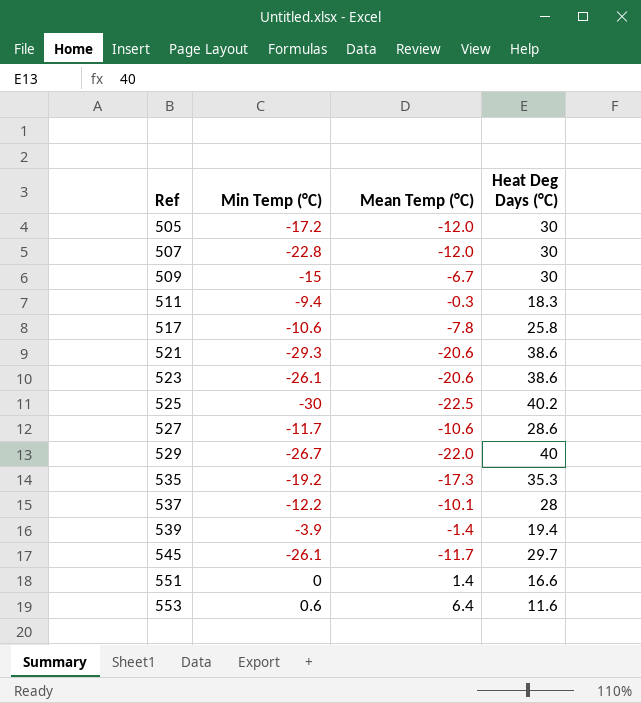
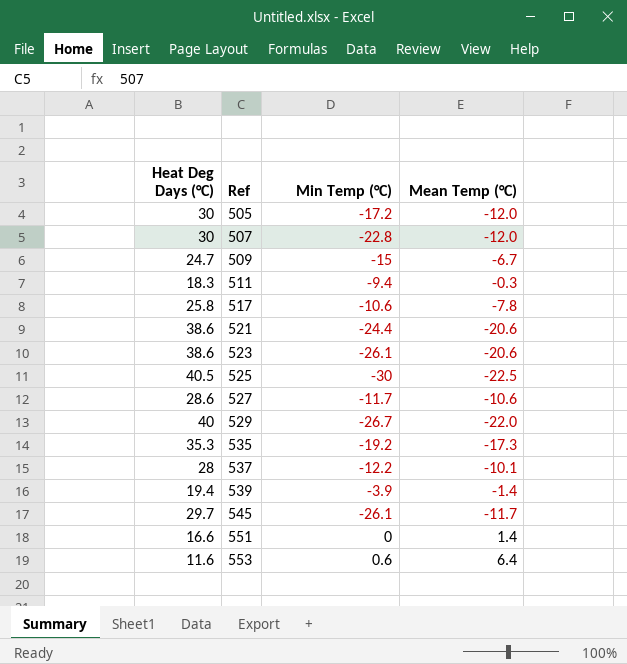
column Heat Deg Days (°C) | position: 4 -> 1
509 | Heat Deg Days (°C): 30 -> 24.7
521 | Min Temp (°C): -29.3 -> -24.4
525 | Heat Deg Days (°C): 40.2 -> 40.5

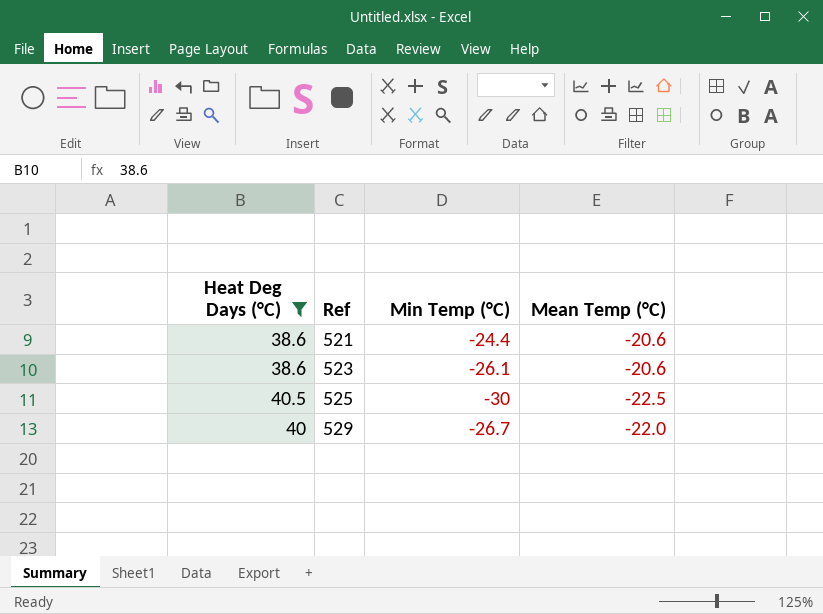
filter: none -> Heat Deg Days (°C) >= 38.6

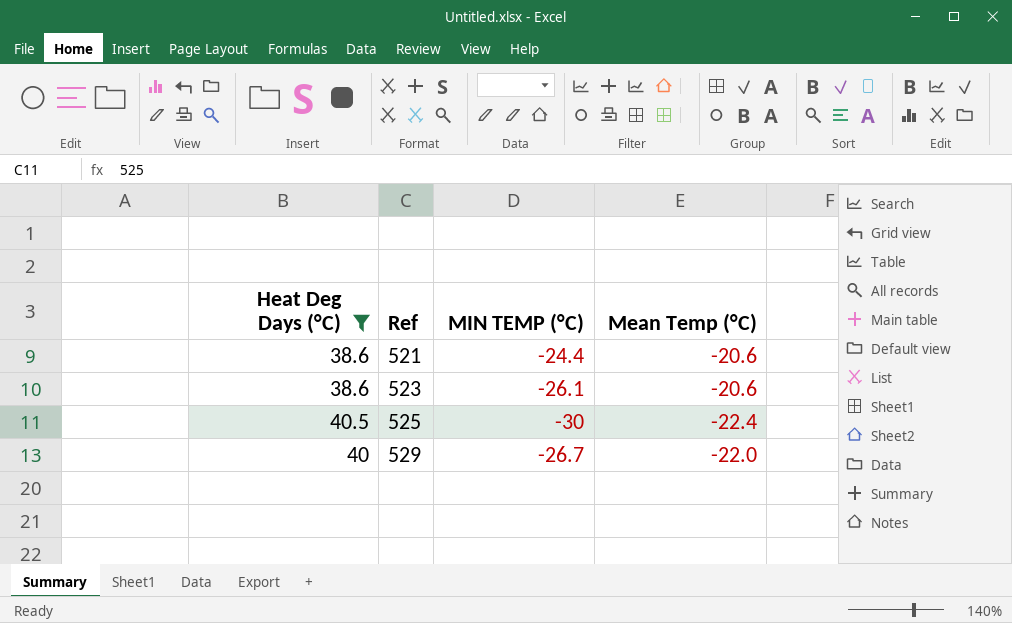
column name: Min Temp (°C) -> MIN TEMP (°C)
525 | Mean Temp (°C): -22.5 -> -22.4

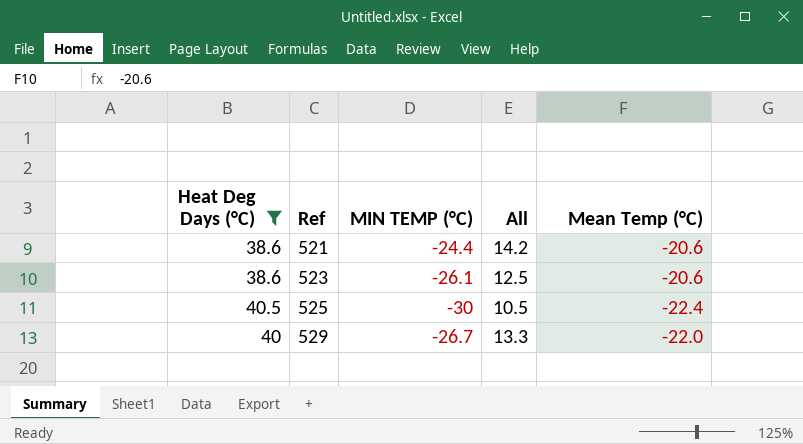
column All | formula: none -> [Heat Deg Days (°C)] + [MIN TEMP (°C)]

